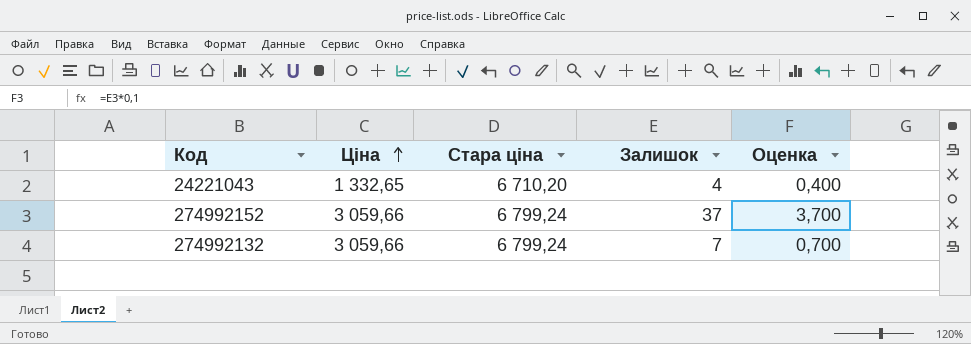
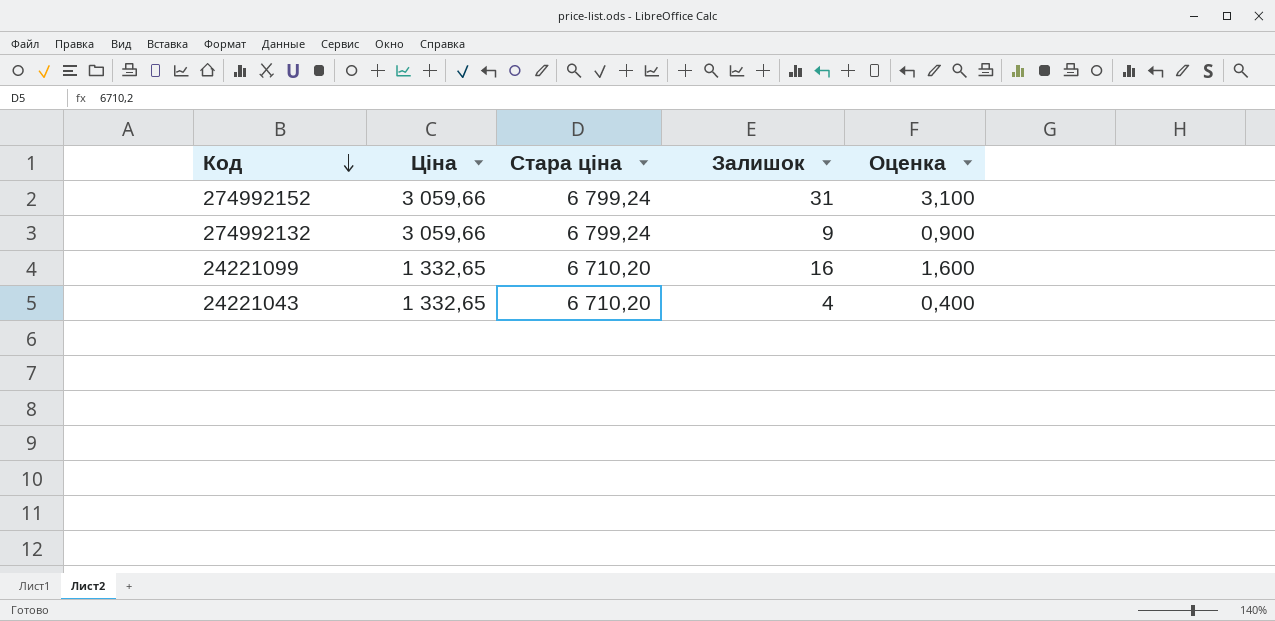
row order: Ціна ascending -> Код descending
274992152 | Залишок: 37 -> 31
274992152 | Оценка: 3,700 -> 3,100
274992132 | Залишок: 7 -> 9
274992132 | Оценка: 0,700 -> 0,900
row 24221099: none -> 1 332,65 | 6 710,20 | 16 | 1,600

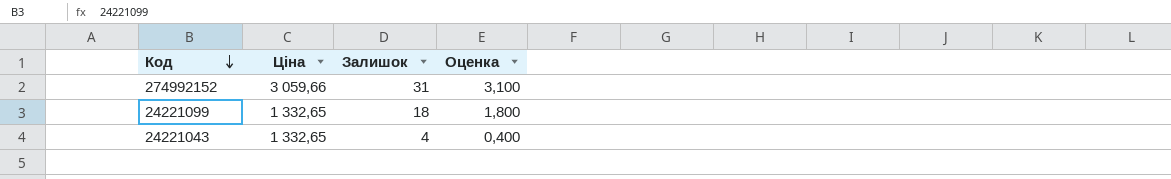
column Стара ціна | position: 3 -> none
row 274992132: 3 059,66 | 6 799,24 | 9 | 0,900 -> none
24221099 | Залишок: 16 -> 18
24221099 | Оценка: 1,600 -> 1,800

